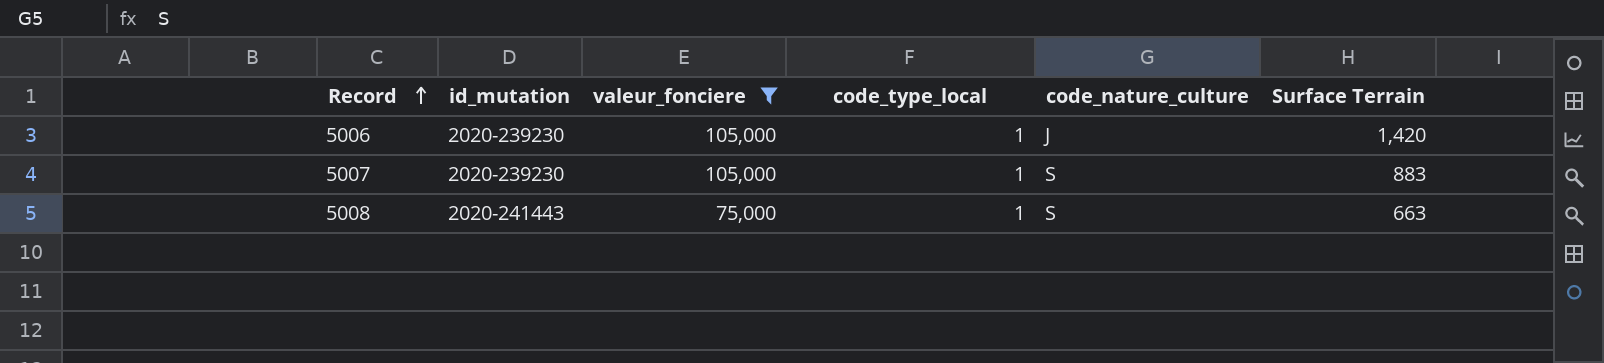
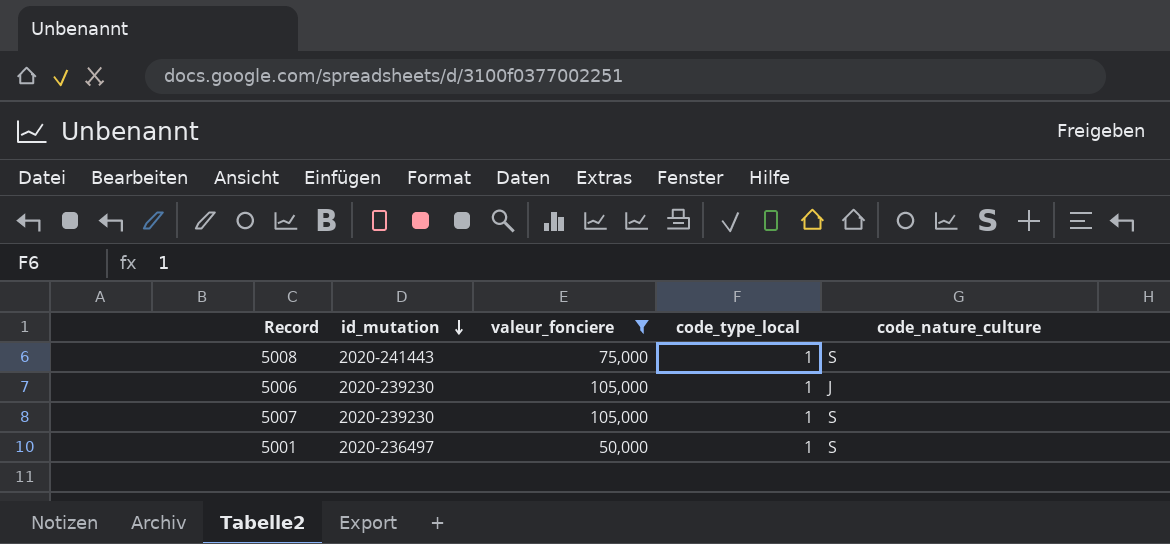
row order: Record ascending -> id_mutation descending
column Surface Terrain | position: 6 -> none
row 5001: none -> 2020-236497 | 50,000 | 1 | S

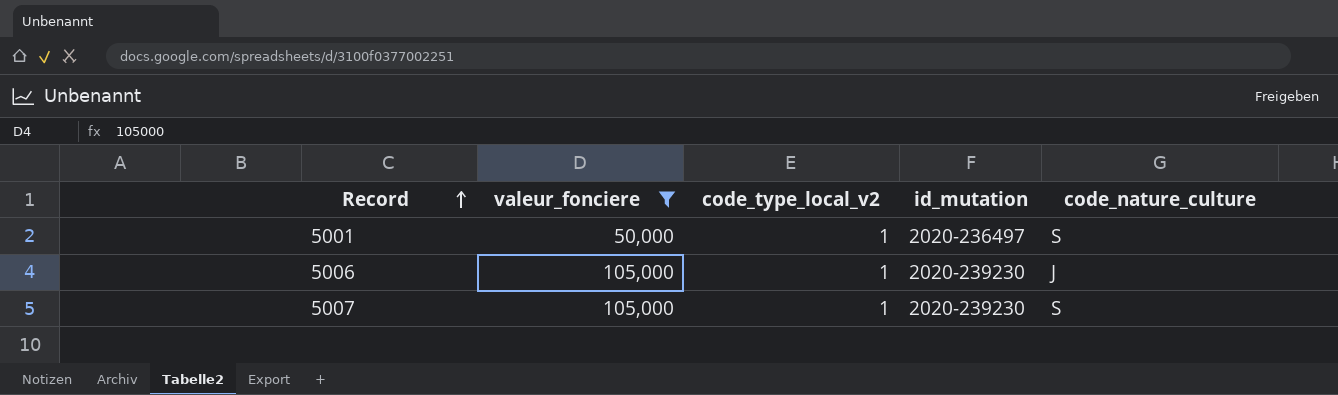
row order: id_mutation descending -> Record ascending
column name: code_type_local -> code_type_local_v2
column id_mutation | position: 2 -> 4
row 5008: 2020-241443 | 75,000 | 1 | S -> none

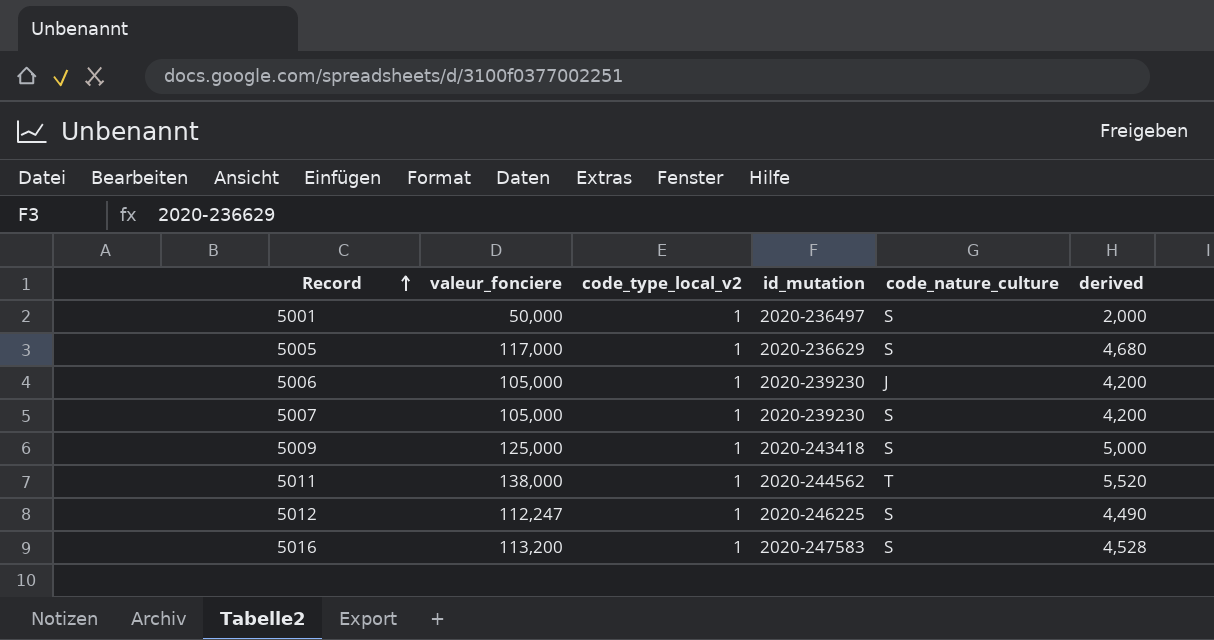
filter: valeur_fonciere <= 105,000 -> none
column derived | formula: none -> [valeur_fonciere] * 0.04

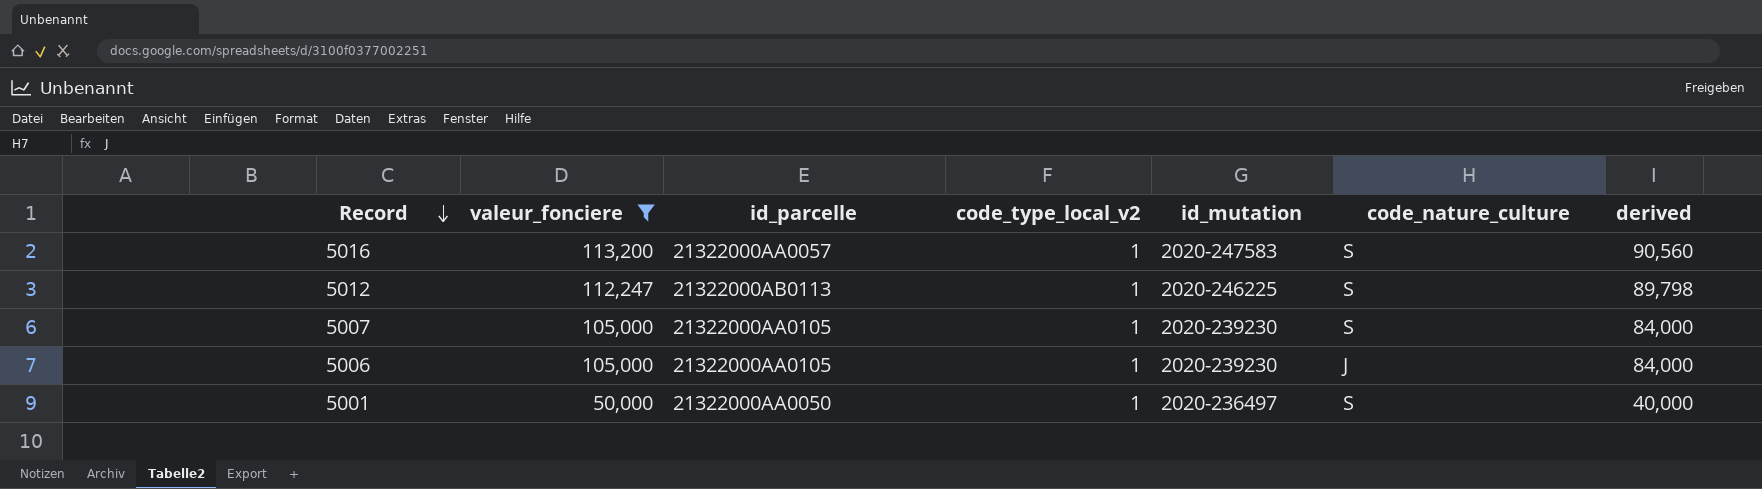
filter: none -> valeur_fonciere <= 113,200
row order: Record ascending -> Record descending
column id_parcelle | position: none -> 3
column derived | formula: [valeur_fonciere] * 0.04 -> [valeur_fonciere] * 0.8

